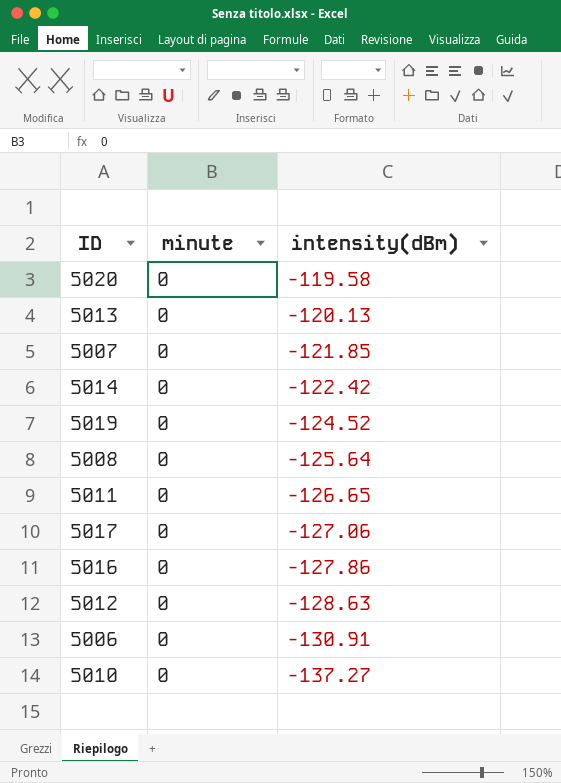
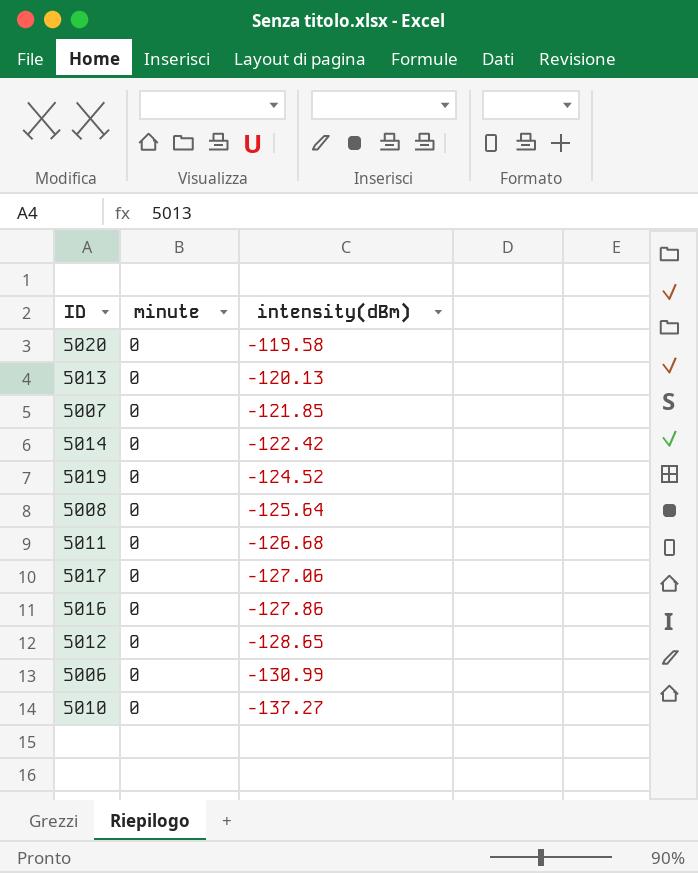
5011 | intensity(dBm): -126.65 -> -126.68
5012 | intensity(dBm): -128.63 -> -128.65
5006 | intensity(dBm): -130.91 -> -130.99

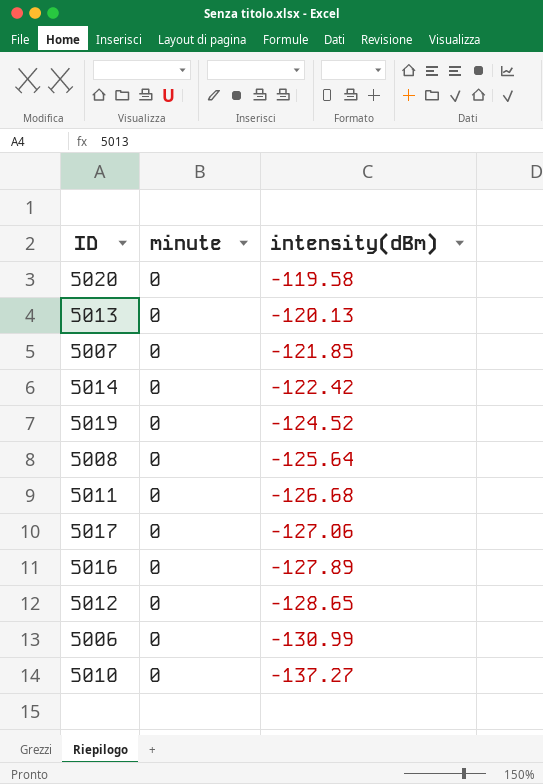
5016 | intensity(dBm): -127.86 -> -127.89

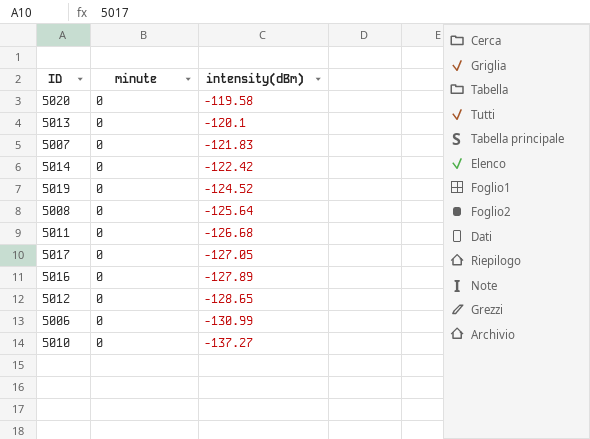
5013 | intensity(dBm): -120.13 -> -120.1
5007 | intensity(dBm): -121.85 -> -121.83
5017 | intensity(dBm): -127.06 -> -127.05

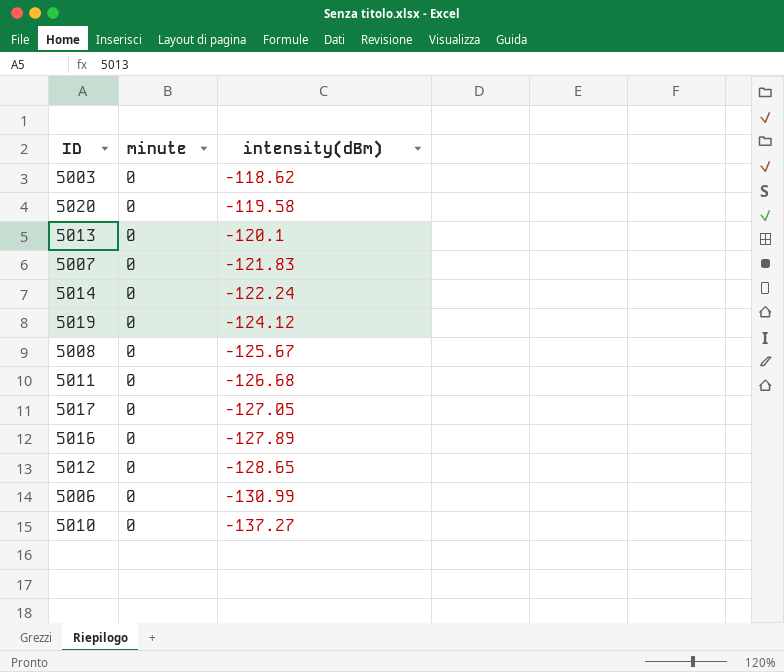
row 5003: none -> 0 | -118.62
5014 | intensity(dBm): -122.42 -> -122.24
5019 | intensity(dBm): -124.52 -> -124.12
5008 | intensity(dBm): -125.64 -> -125.67

